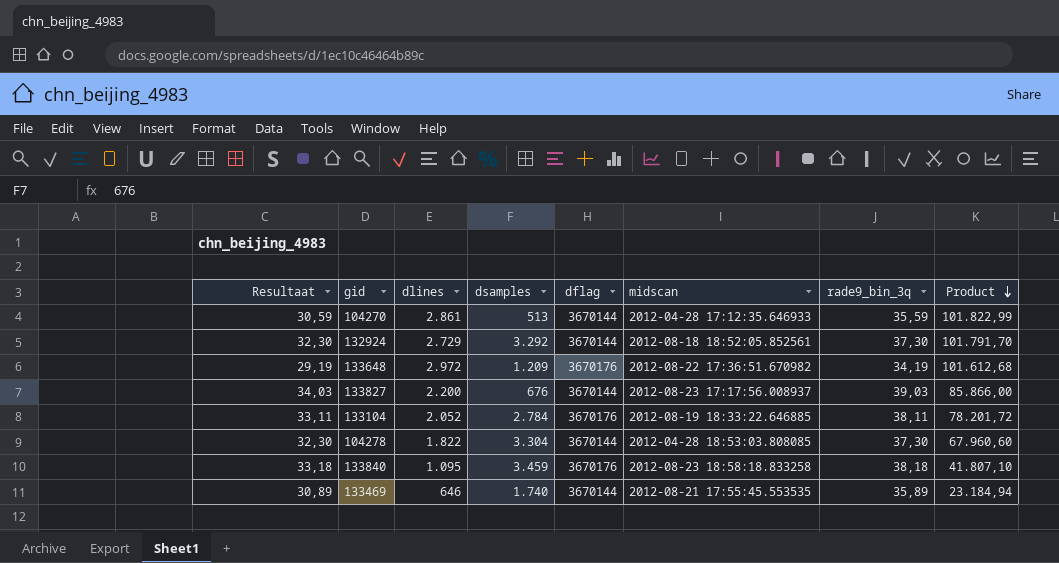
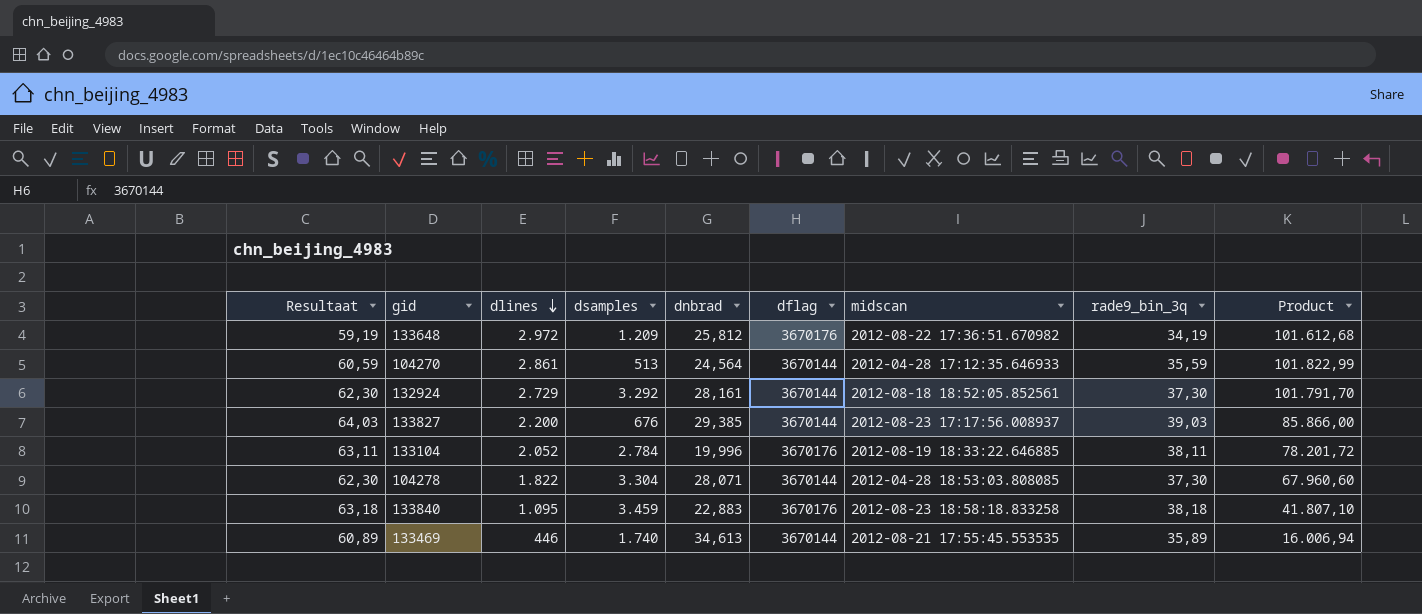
row order: Product descending -> dlines descending
column Resultaat | formula: [rade9_bin_3q] - 5 -> [rade9_bin_3q] + 25
column dnbrad | position: none -> 5
133469 | dlines: 646 -> 446
133469 | Product: 23.184,94 -> 16.006,94

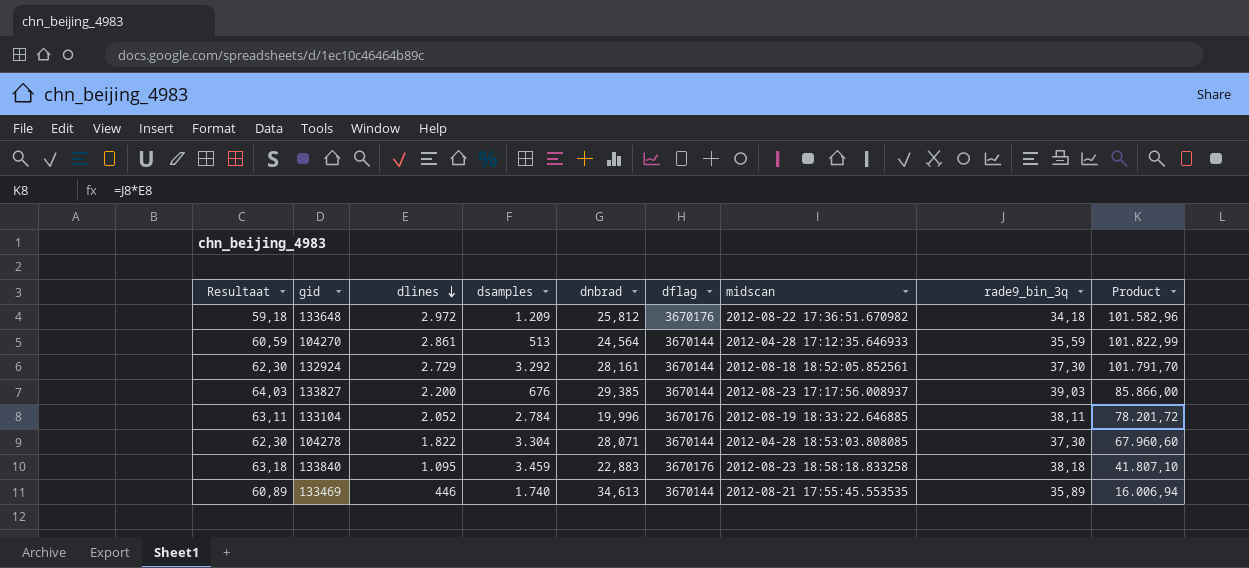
133648 | Resultaat: 59,19 -> 59,18
133648 | rade9_bin_3q: 34,19 -> 34,18
133648 | Product: 101.612,68 -> 101.582,96

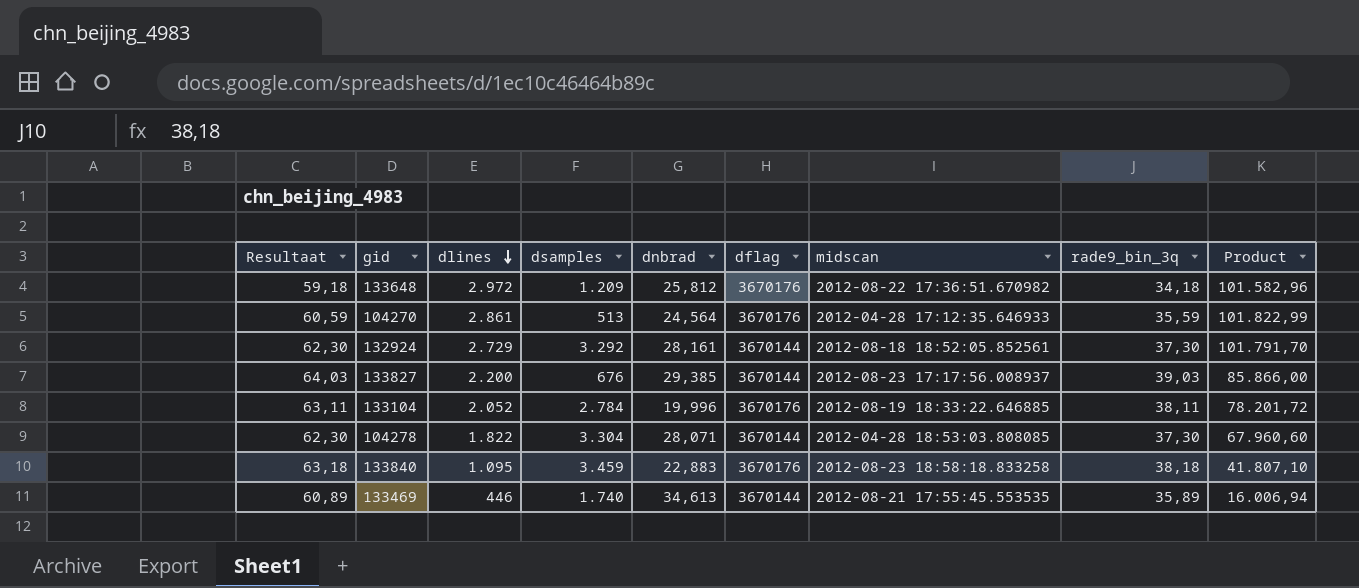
104270 | dflag: 3670144 -> 3670176

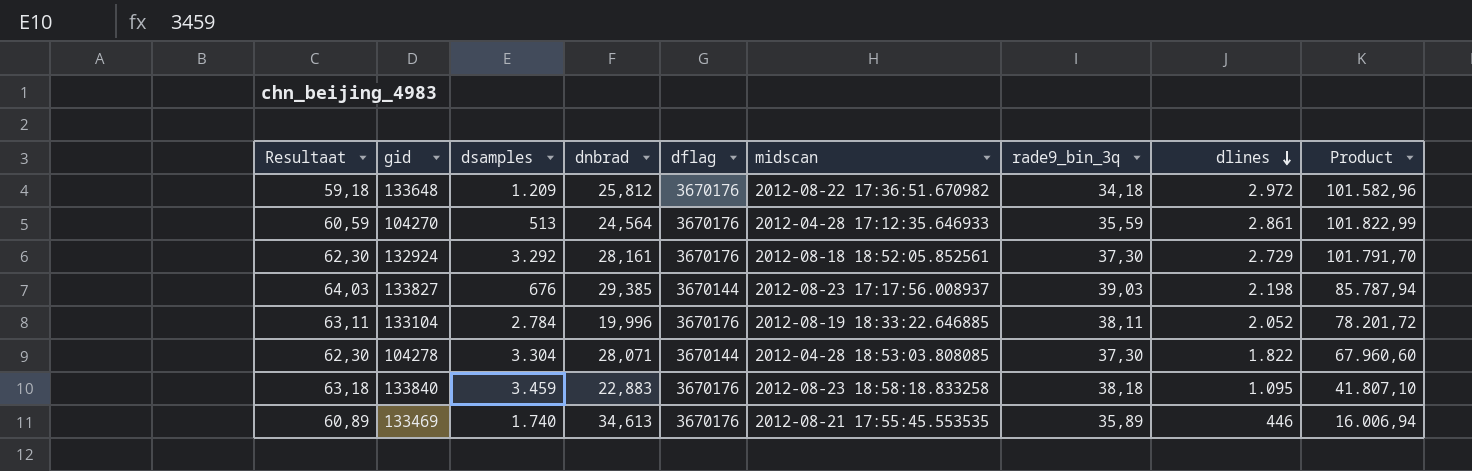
column dlines | position: 3 -> 8
132924 | dflag: 3670144 -> 3670176
133827 | dlines: 2.200 -> 2.198
133827 | Product: 85.866,00 -> 85.787,94
133469 | dflag: 3670144 -> 3670176

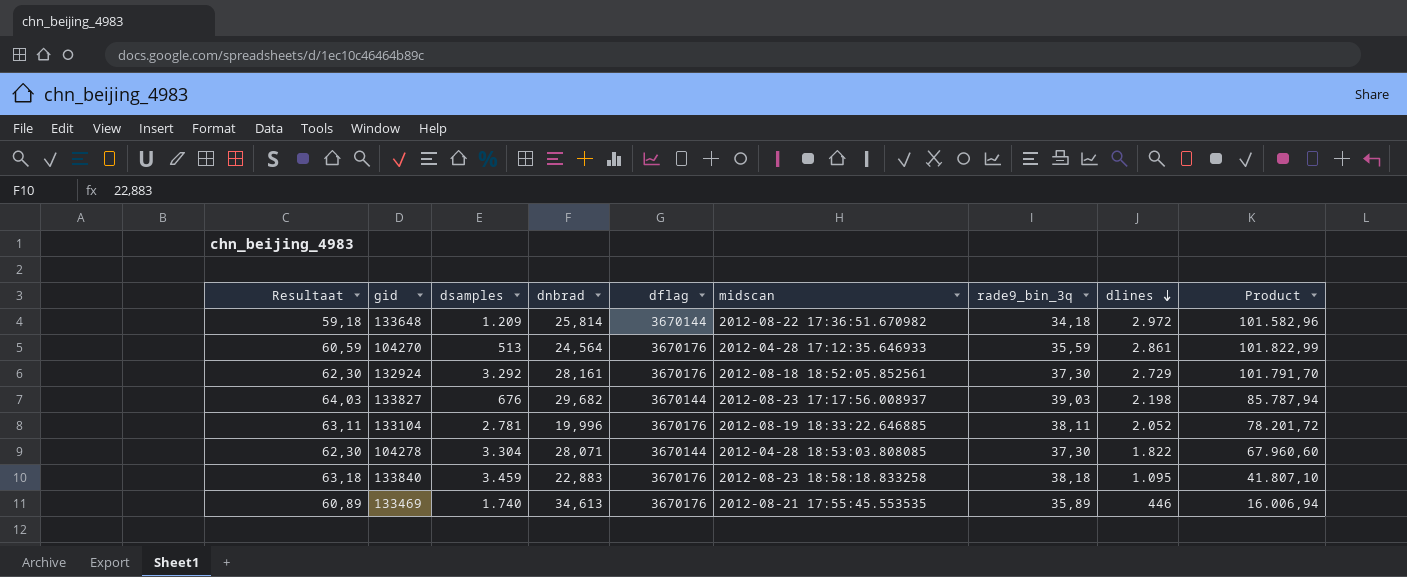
133648 | dnbrad: 25,812 -> 25,814
133648 | dflag: 3670176 -> 3670144
133827 | dnbrad: 29,385 -> 29,682
133104 | dsamples: 2.784 -> 2.781

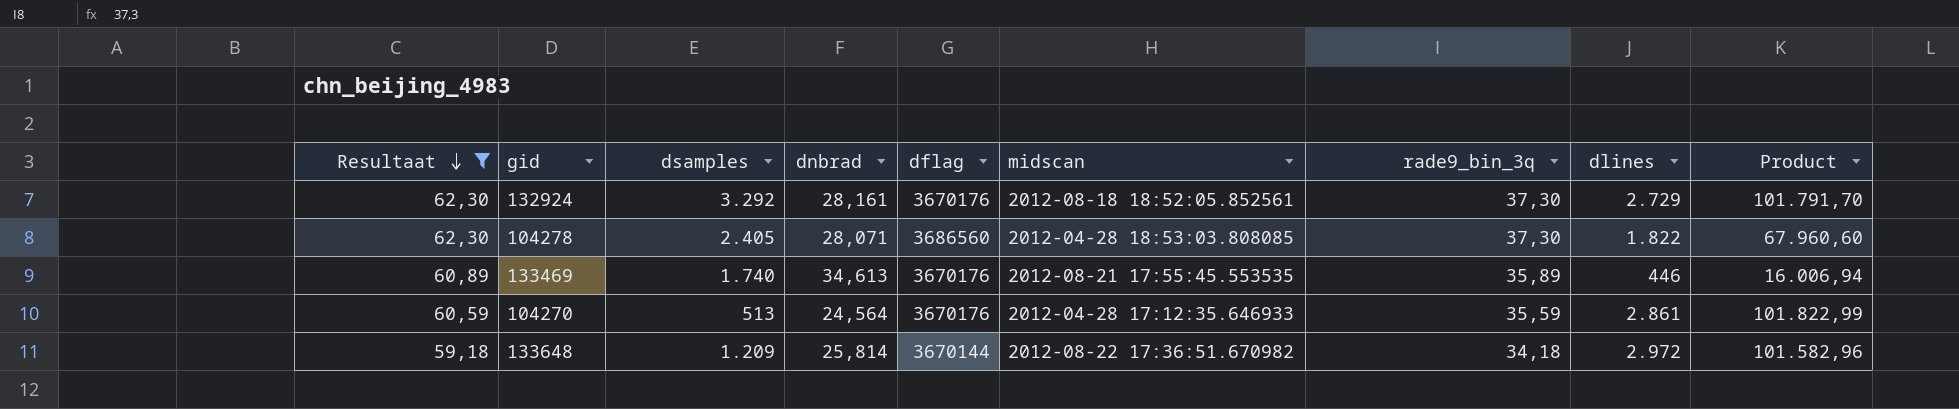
filter: none -> Resultaat <= 62,30
row order: dlines descending -> Resultaat descending
104278 | dsamples: 3.304 -> 2.405
104278 | dflag: 3670144 -> 3686560

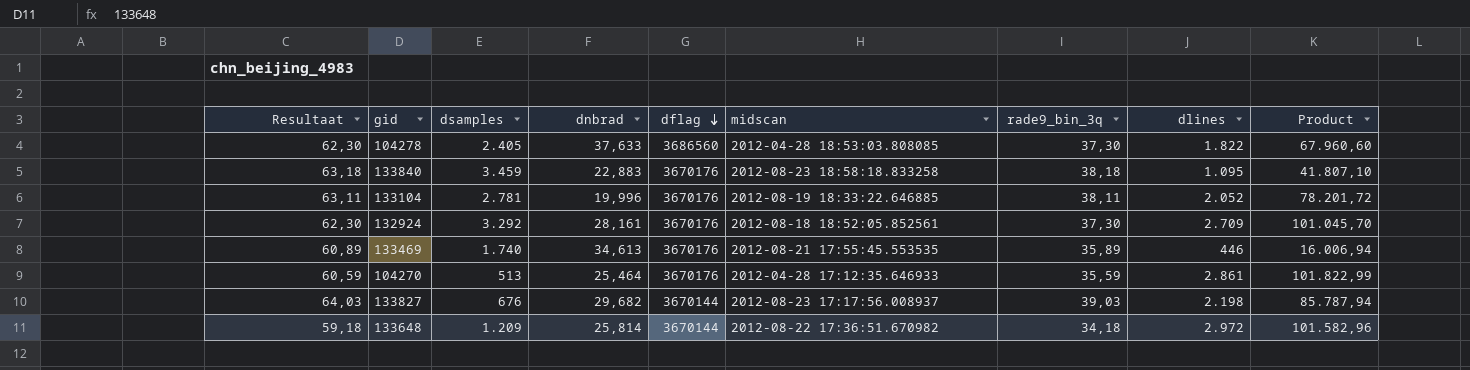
filter: Resultaat <= 62,30 -> none
row order: Resultaat descending -> dflag descending
104278 | dnbrad: 28,071 -> 37,633
132924 | dlines: 2.729 -> 2.709
132924 | Product: 101.791,70 -> 101.045,70
104270 | dnbrad: 24,564 -> 25,464

